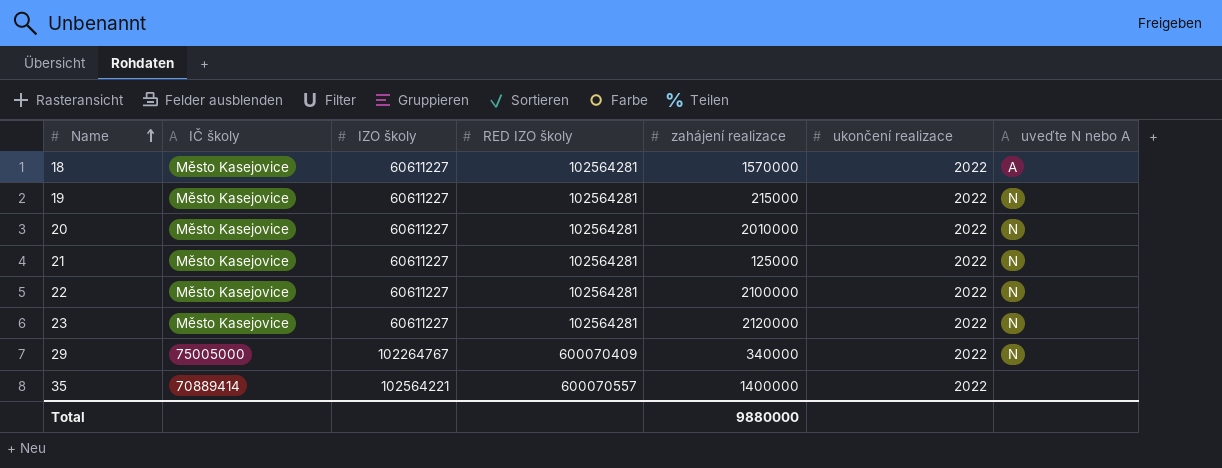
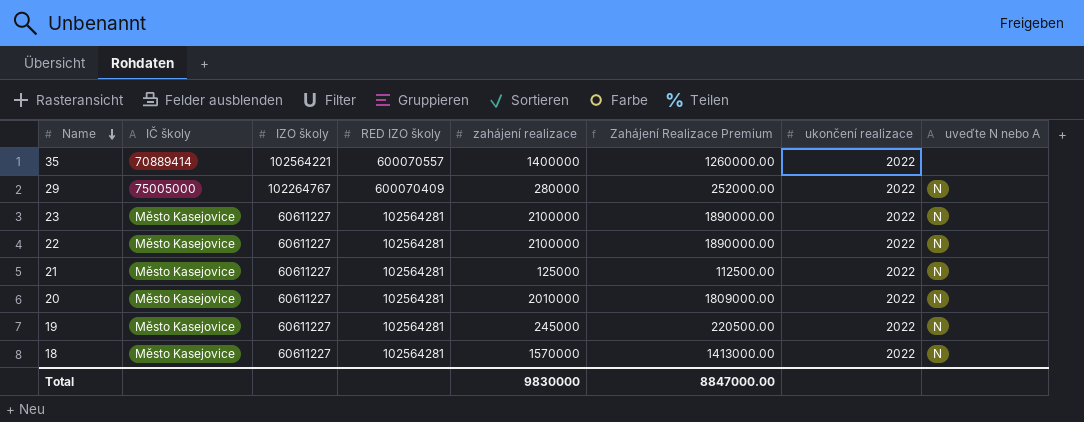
row order: Name ascending -> Name descending
column Zahájení Realizace Premium | formula: none -> [zahájení realizace] * 0.9
29 | zahájení realizace: 340000 -> 280000
23 | zahájení realizace: 2120000 -> 2100000
19 | zahájení realizace: 215000 -> 245000
18 | uveďte N nebo A: A -> N
Total | zahájení realizace: 9880000 -> 9830000

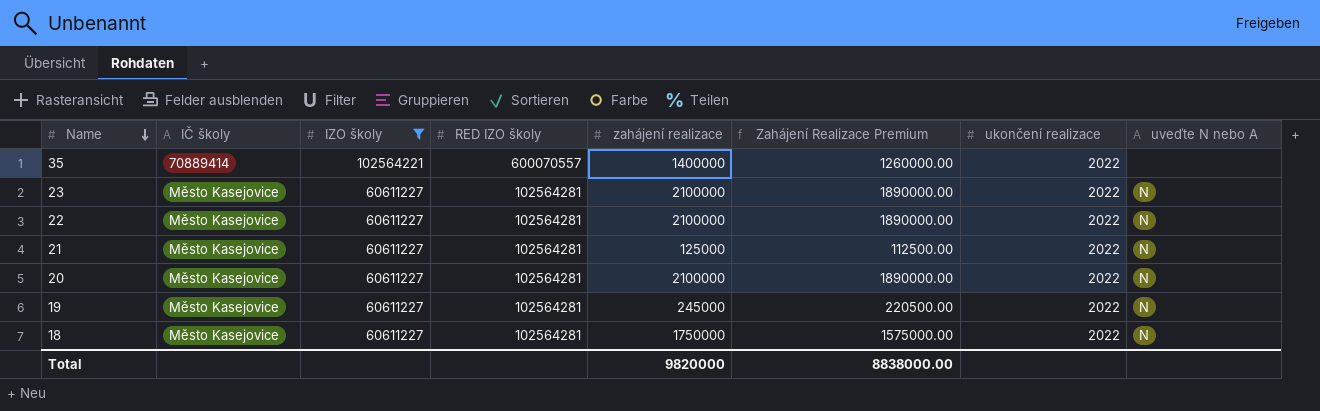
filter: none -> IZO školy != 102264767
20 | zahájení realizace: 2010000 -> 2100000
20 | Zahájení Realizace Premium: 1809000.00 -> 1890000.00
18 | zahájení realizace: 1570000 -> 1750000
18 | Zahájení Realizace Premium: 1413000.00 -> 1575000.00
Total | zahájení realizace: 9830000 -> 9820000
Total | Zahájení Realizace Premium: 8847000.00 -> 8838000.00

